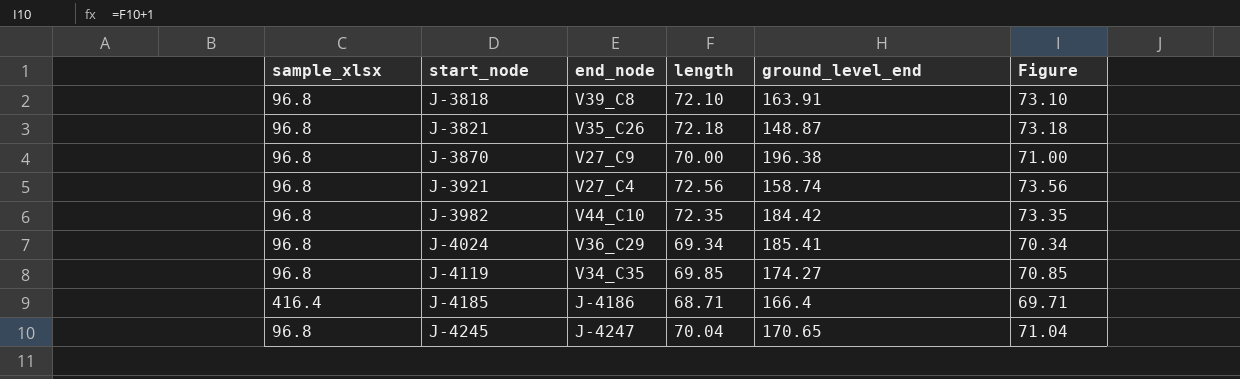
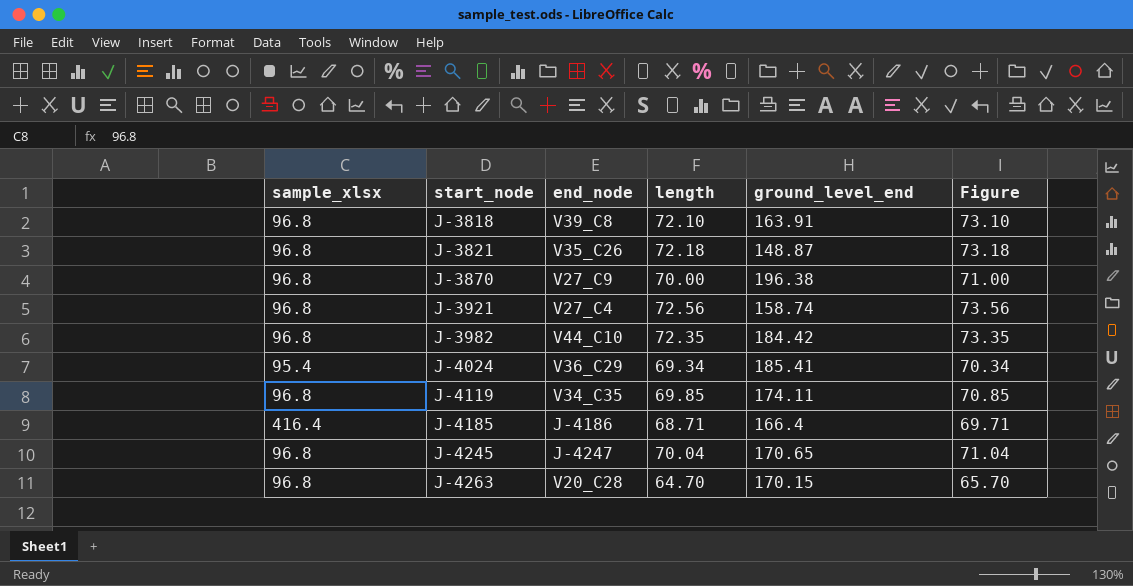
J-4024 | sample_xlsx: 96.8 -> 95.4
J-4119 | ground_level_end: 174.27 -> 174.11
row J-4263: none -> 96.8 | V20_C28 | 64.70 | 170.15 | 65.70

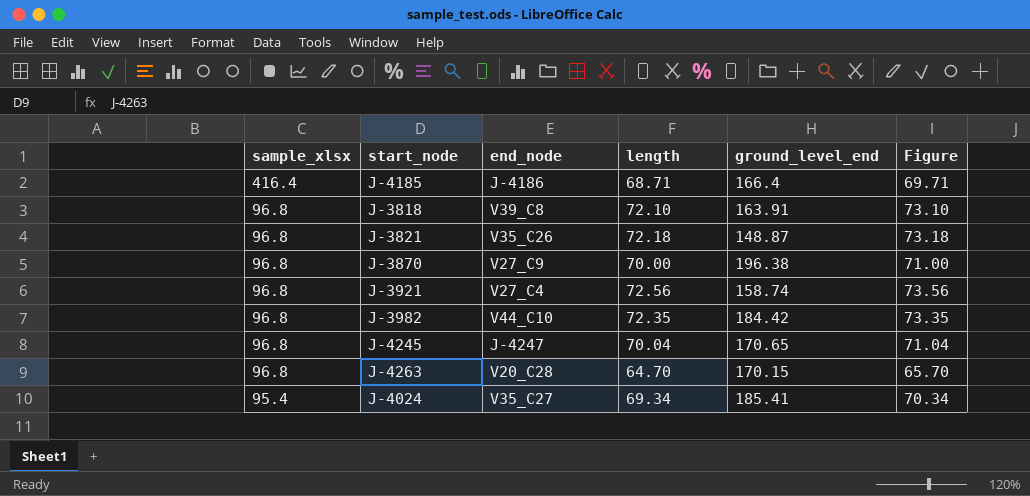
row order: start_node ascending -> sample_xlsx descending
row J-4119: 96.8 | V34_C35 | 69.85 | 174.11 | 70.85 -> none
J-4024 | end_node: V36_C29 -> V35_C27

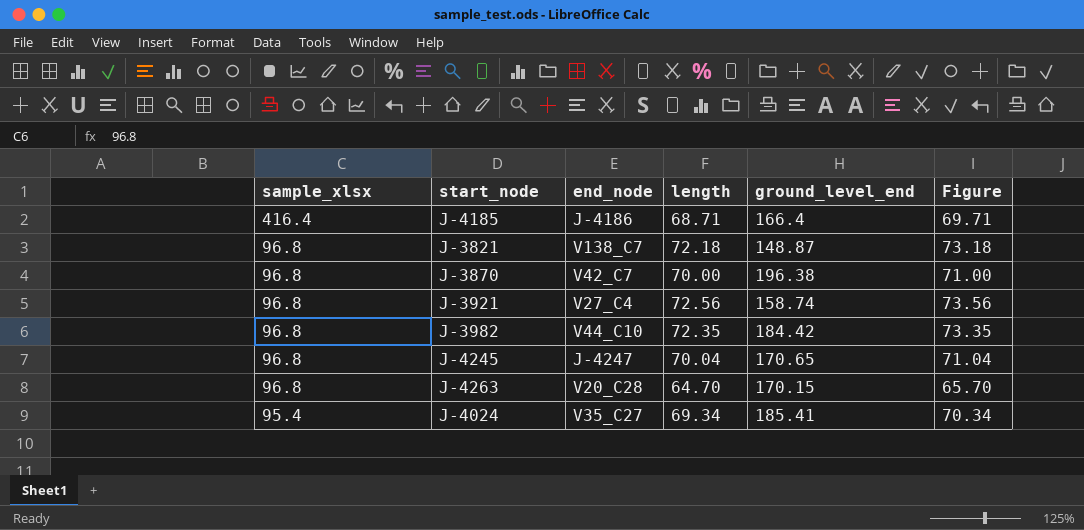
row J-3818: 96.8 | V39_C8 | 72.10 | 163.91 | 73.10 -> none
J-3821 | end_node: V35_C26 -> V138_C7
J-3870 | end_node: V27_C9 -> V42_C7

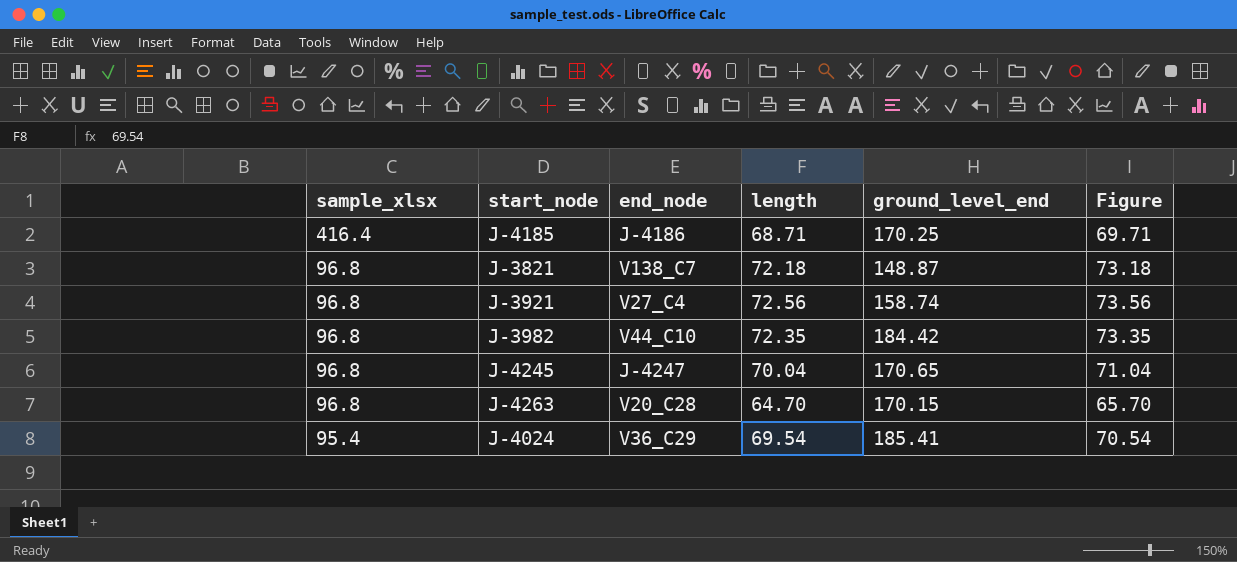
row J-3870: 96.8 | V42_C7 | 70.00 | 196.38 | 71.00 -> none
J-4185 | ground_level_end: 166.4 -> 170.25
J-4024 | end_node: V35_C27 -> V36_C29
J-4024 | length: 69.34 -> 69.54
J-4024 | Figure: 70.34 -> 70.54

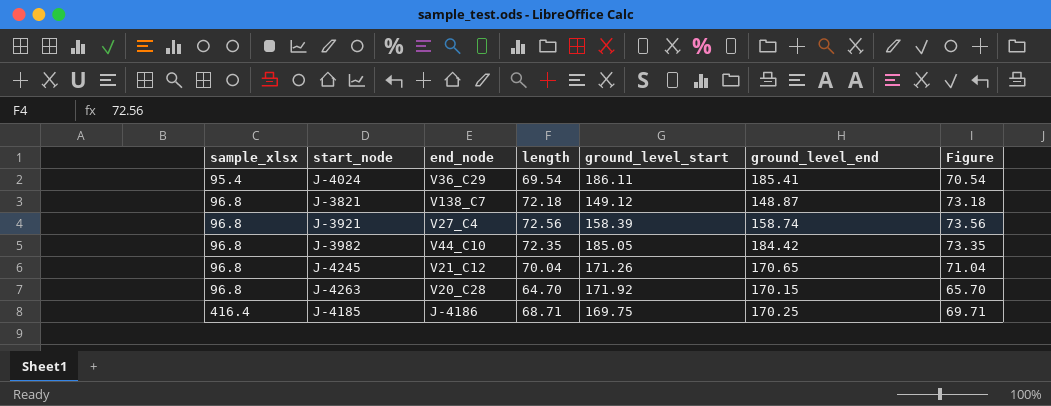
row order: sample_xlsx descending -> sample_xlsx ascending
column ground_level_start | position: none -> 5
J-4245 | end_node: J-4247 -> V21_C12

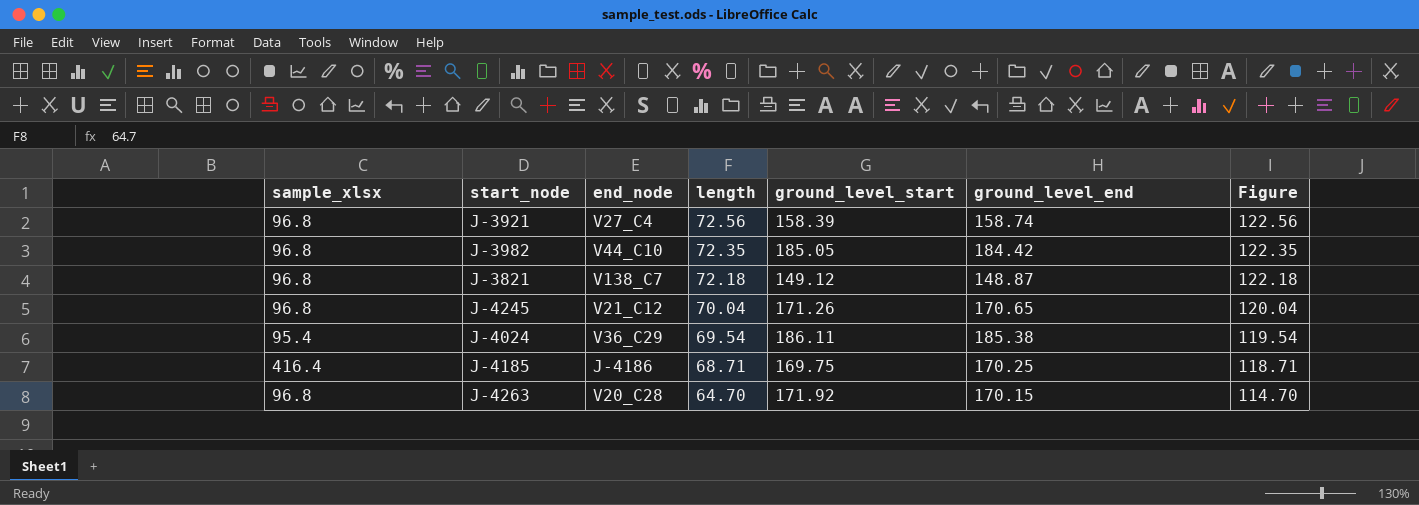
row order: sample_xlsx ascending -> length descending
column Figure | formula: [length] + 1 -> [length] + 50
J-4024 | ground_level_end: 185.41 -> 185.38

